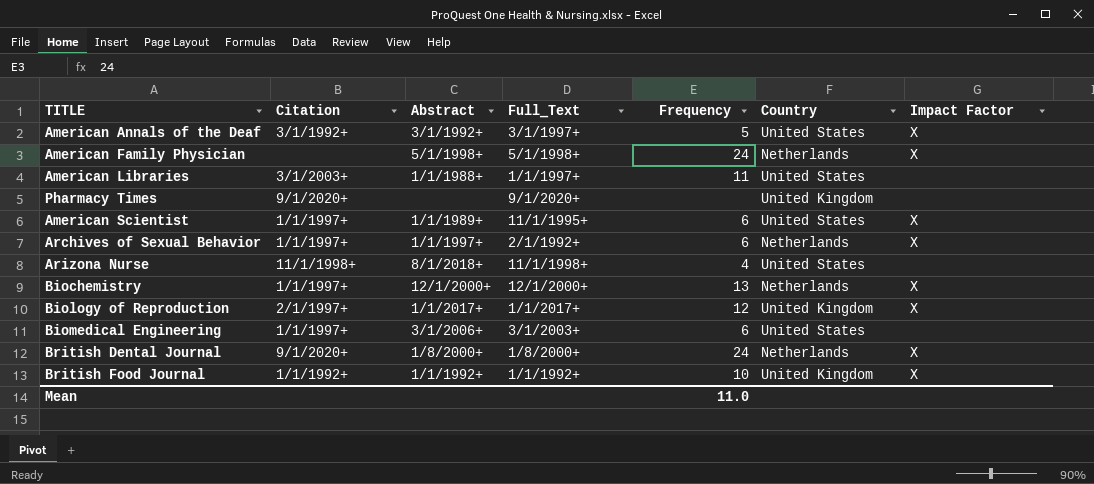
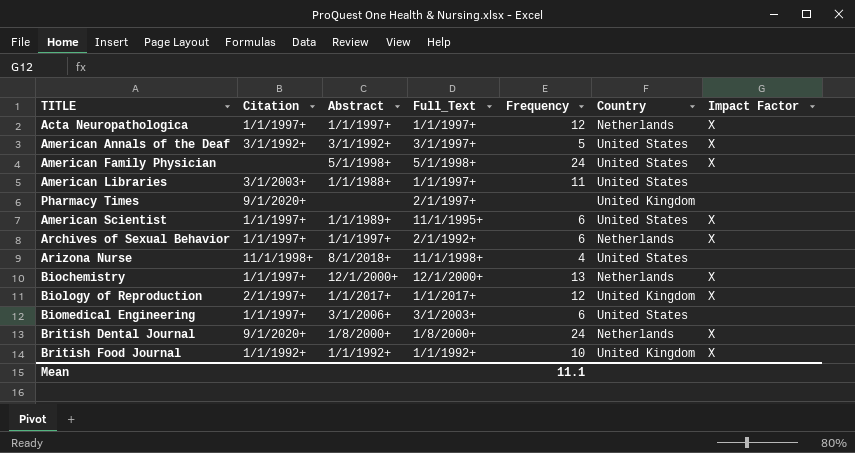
row Acta Neuropathologica: none -> 1/1/1997+ | 1/1/1997+ | 1/1/1997+ | 12 | Netherlands | X
American Family Physician | Country: Netherlands -> United States
Pharmacy Times | Full_Text: 9/1/2020+ -> 2/1/1997+
Mean | Frequency: 11.0 -> 11.1

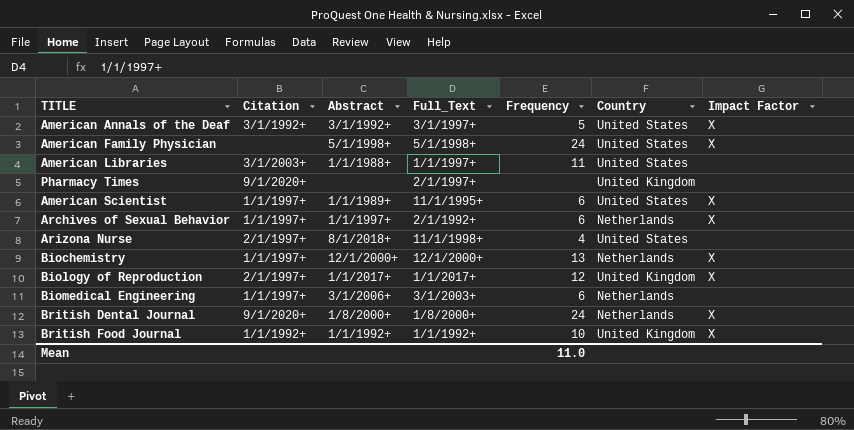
row Acta Neuropathologica: 1/1/1997+ | 1/1/1997+ | 1/1/1997+ | 12 | Netherlands | X -> none
Arizona Nurse | Citation: 11/1/1998+ -> 2/1/1997+
Biomedical Engineering | Country: United States -> Netherlands
Mean | Frequency: 11.1 -> 11.0

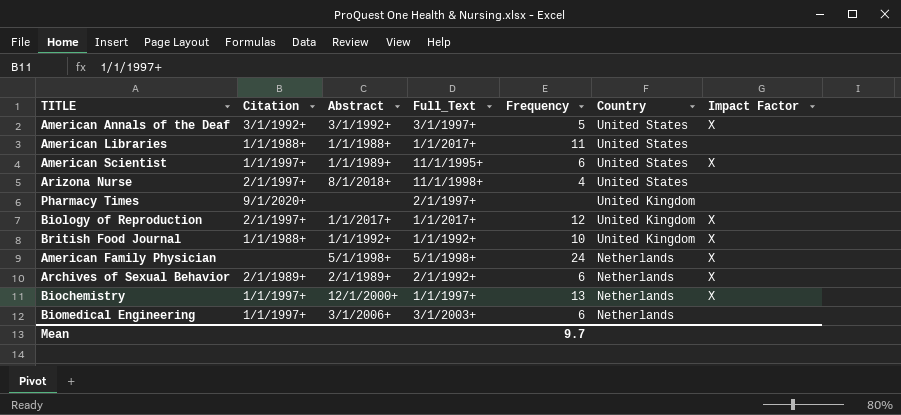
row order: none -> Country descending
row British Dental Journal: 9/1/2020+ | 1/8/2000+ | 1/8/2000+ | 24 | Netherlands | X -> none
American Libraries | Citation: 3/1/2003+ -> 1/1/1988+
American Libraries | Full_Text: 1/1/1997+ -> 1/1/2017+
British Food Journal | Citation: 1/1/1992+ -> 1/1/1988+
American Family Physician | Country: United States -> Netherlands
Archives of Sexual Behavior | Citation: 1/1/1997+ -> 2/1/1989+
Archives of Sexual Behavior | Abstract: 1/1/1997+ -> 2/1/1989+
Biochemistry | Full_Text: 12/1/2000+ -> 1/1/1997+
Mean | Frequency: 11.0 -> 9.7

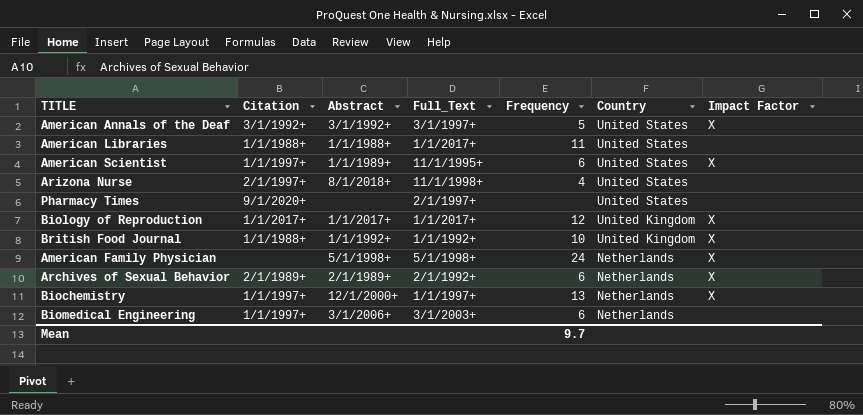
Pharmacy Times | Country: United Kingdom -> United States
Biology of Reproduction | Citation: 2/1/1997+ -> 1/1/2017+

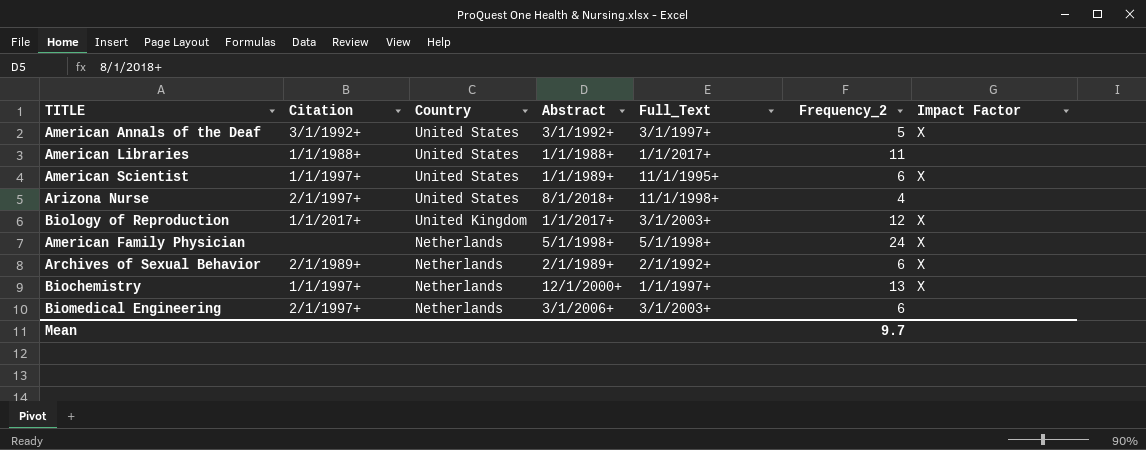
column Country | position: 6 -> 3
column name: Frequency -> Frequency_2
row Pharmacy Times: 9/1/2020+ | none | 2/1/1997+ | none | United States | none -> none
row British Food Journal: 1/1/1988+ | 1/1/1992+ | 1/1/1992+ | 10 | United Kingdom | X -> none
Biology of Reproduction | Full_Text: 1/1/2017+ -> 3/1/2003+
Biomedical Engineering | Citation: 1/1/1997+ -> 2/1/1997+

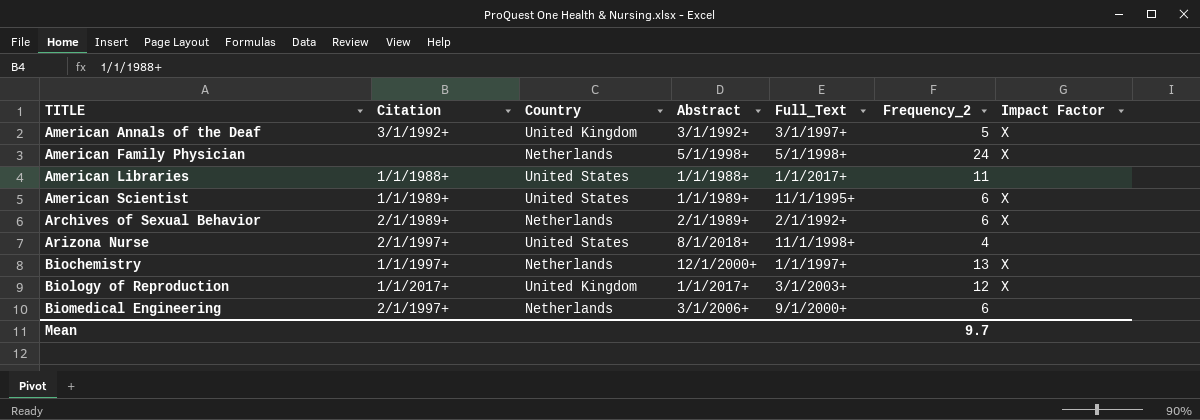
row order: Country descending -> TITLE ascending
American Annals of the Deaf | Country: United States -> United Kingdom
American Scientist | Citation: 1/1/1997+ -> 1/1/1989+
Biomedical Engineering | Full_Text: 3/1/2003+ -> 9/1/2000+

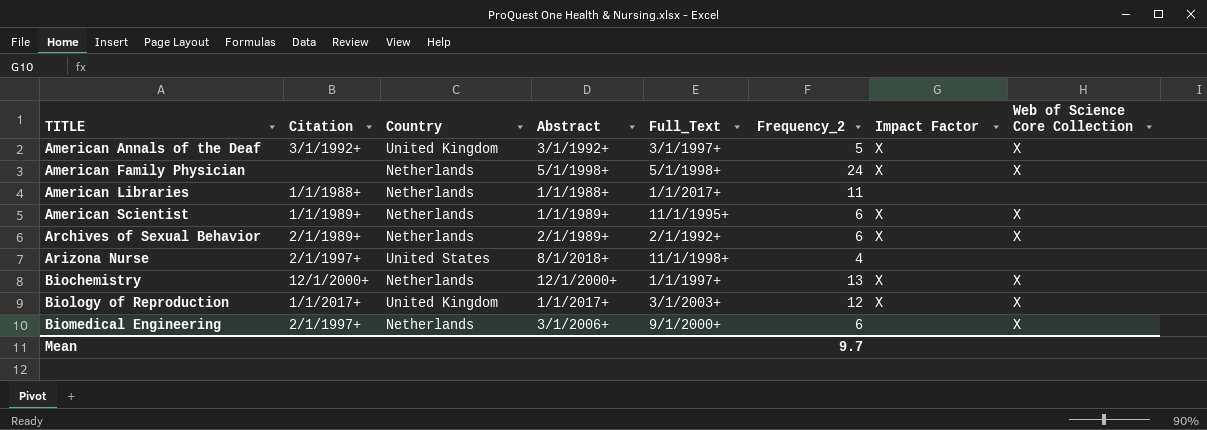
column Web of Science Core Collection | position: none -> 8
American Libraries | Country: United States -> Netherlands
American Scientist | Country: United States -> Netherlands
Biochemistry | Citation: 1/1/1997+ -> 12/1/2000+

